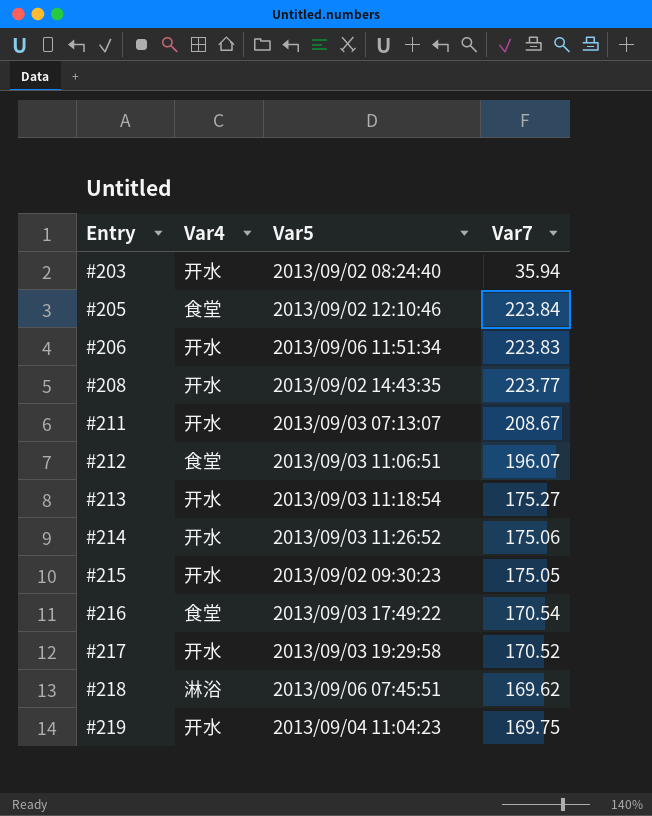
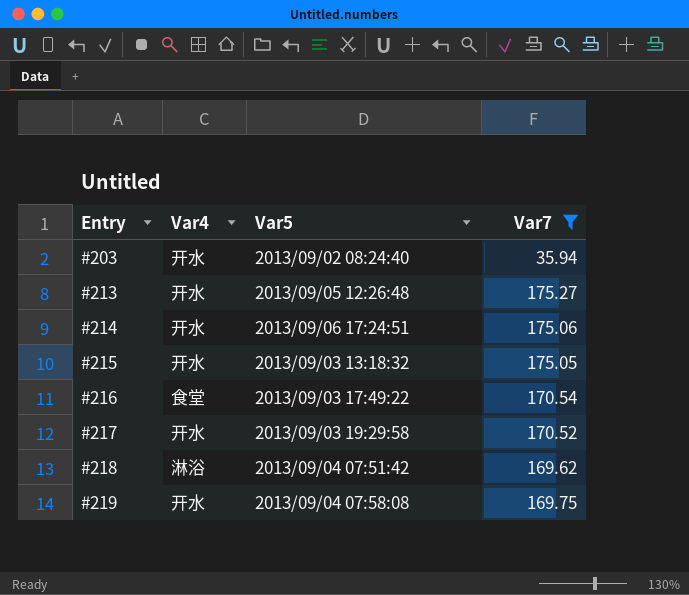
filter: none -> Var7 <= 175.27
#213 | Var5: 2013/09/03 11:18:54 -> 2013/09/05 12:26:48
#214 | Var5: 2013/09/03 11:26:52 -> 2013/09/06 17:24:51
#215 | Var5: 2013/09/02 09:30:23 -> 2013/09/03 13:18:32
#218 | Var5: 2013/09/06 07:45:51 -> 2013/09/04 07:51:42
#219 | Var5: 2013/09/04 11:04:23 -> 2013/09/04 07:58:08

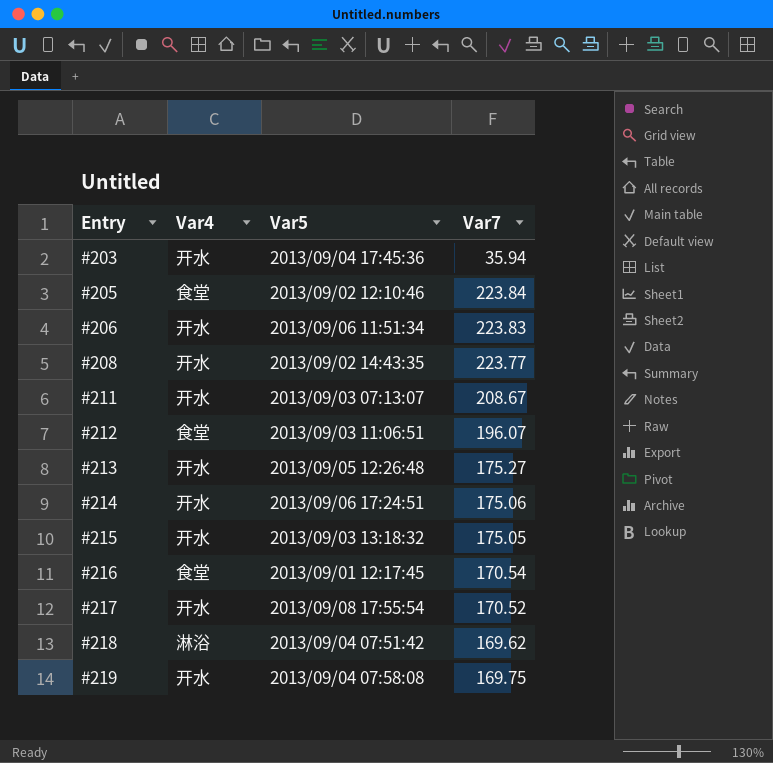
filter: Var7 <= 175.27 -> none
#203 | Var5: 2013/09/02 08:24:40 -> 2013/09/04 17:45:36
#216 | Var5: 2013/09/03 17:49:22 -> 2013/09/01 12:17:45
#217 | Var5: 2013/09/03 19:29:58 -> 2013/09/08 17:55:54

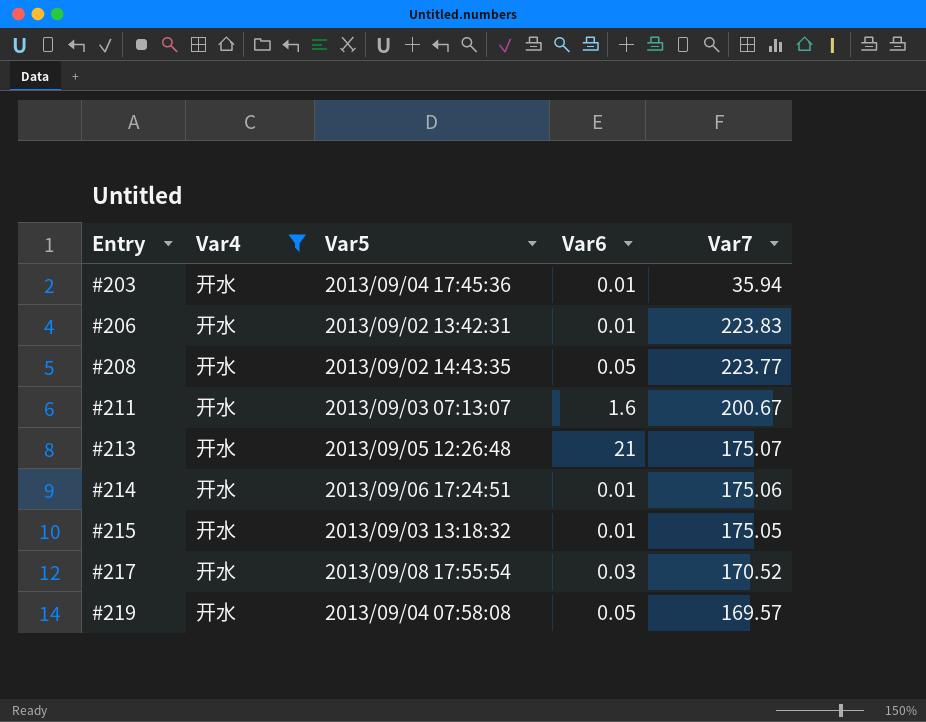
filter: none -> Var4 = 开水
column Var6 | position: none -> 4
#206 | Var5: 2013/09/06 11:51:34 -> 2013/09/02 13:42:31
#211 | Var7: 208.67 -> 200.67
#213 | Var7: 175.27 -> 175.07
#219 | Var7: 169.75 -> 169.57

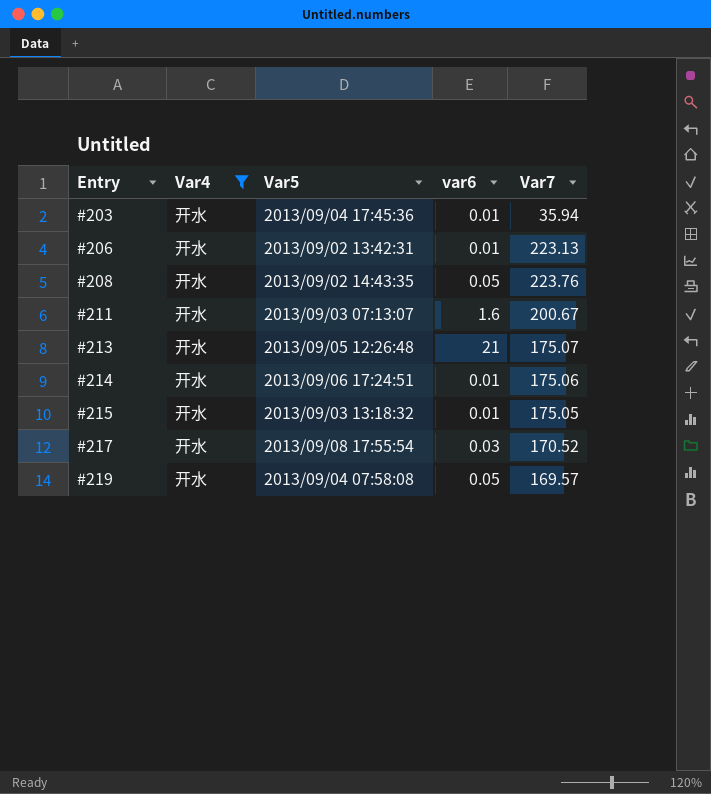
column name: Var6 -> var6
#206 | Var7: 223.83 -> 223.13
#208 | Var7: 223.77 -> 223.76

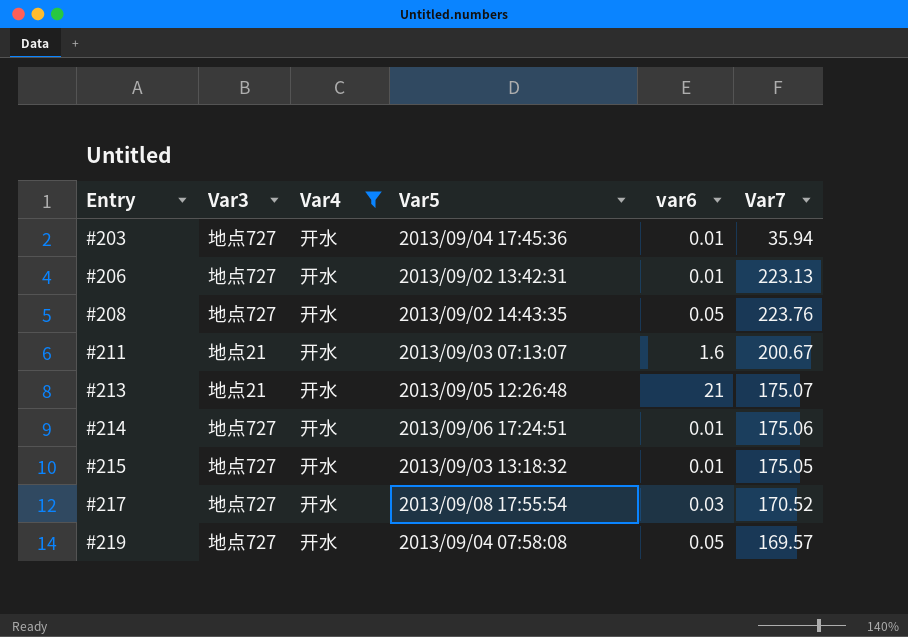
column Var3 | position: none -> 2

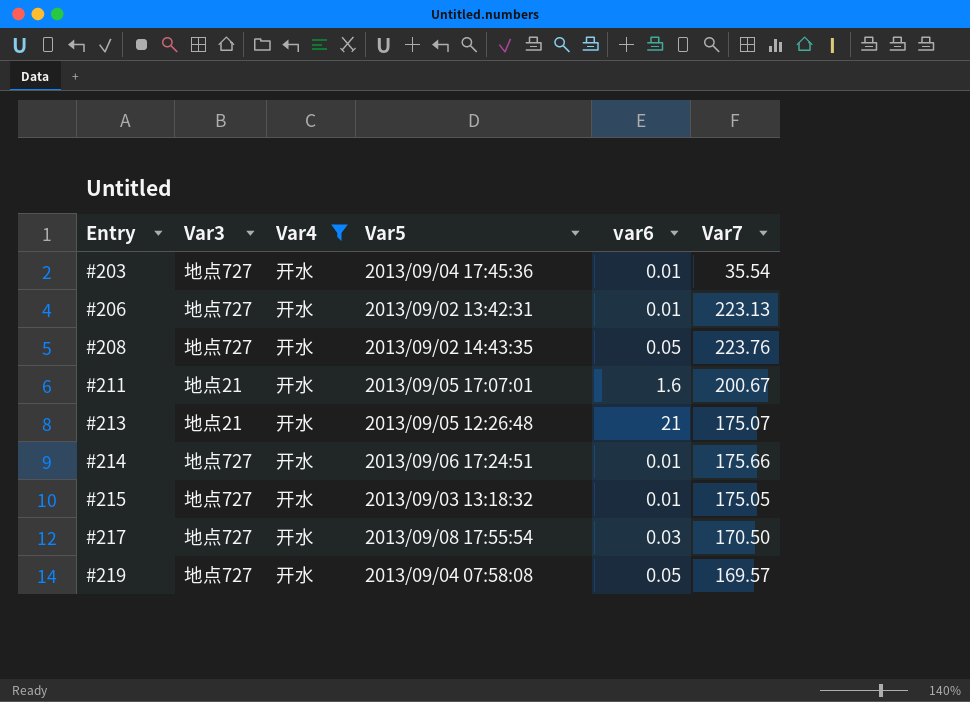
#203 | Var7: 35.94 -> 35.54
#211 | Var5: 2013/09/03 07:13:07 -> 2013/09/05 17:07:01
#214 | Var7: 175.06 -> 175.66
#217 | Var7: 170.52 -> 170.50

